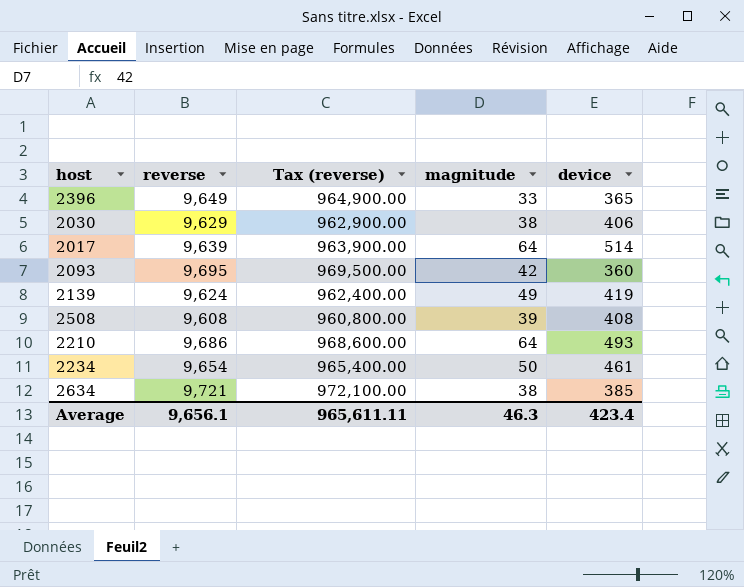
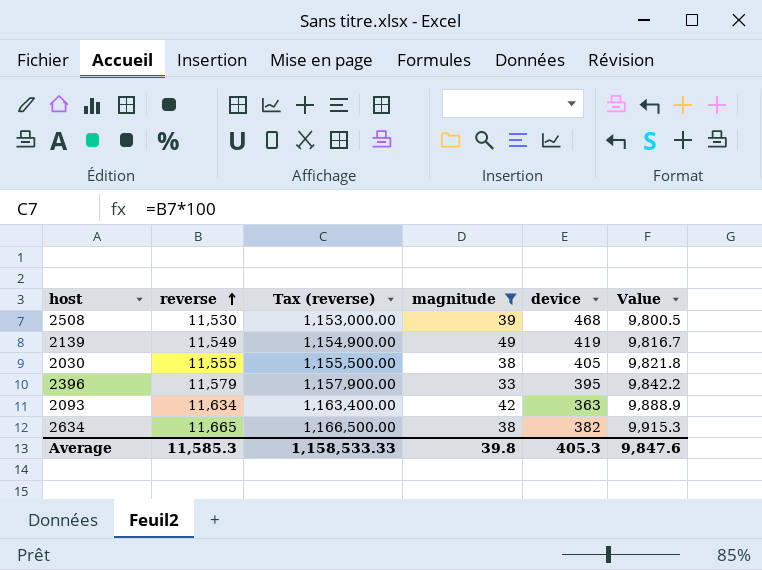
filter: none -> magnitude <= 49
row order: none -> reverse ascending
column Value | formula: none -> [reverse] * 0.85
2508 | reverse: 9,608 -> 11,530
2508 | Tax (reverse): 960,800.00 -> 1,153,000.00
2508 | device: 408 -> 468
2139 | reverse: 9,624 -> 11,549
2139 | Tax (reverse): 962,400.00 -> 1,154,900.00
2030 | reverse: 9,629 -> 11,555
2030 | Tax (reverse): 962,900.00 -> 1,155,500.00
2030 | device: 406 -> 405
2396 | reverse: 9,649 -> 11,579
2396 | Tax (reverse): 964,900.00 -> 1,157,900.00
2396 | device: 365 -> 395
2093 | reverse: 9,695 -> 11,634
2093 | Tax (reverse): 969,500.00 -> 1,163,400.00
2093 | device: 360 -> 363
2634 | reverse: 9,721 -> 11,665
2634 | Tax (reverse): 972,100.00 -> 1,166,500.00
2634 | device: 385 -> 382
Average | reverse: 9,656.1 -> 11,585.3
Average | Tax (reverse): 965,611.11 -> 1,158,533.33
Average | magnitude: 46.3 -> 39.8
Average | device: 423.4 -> 405.3

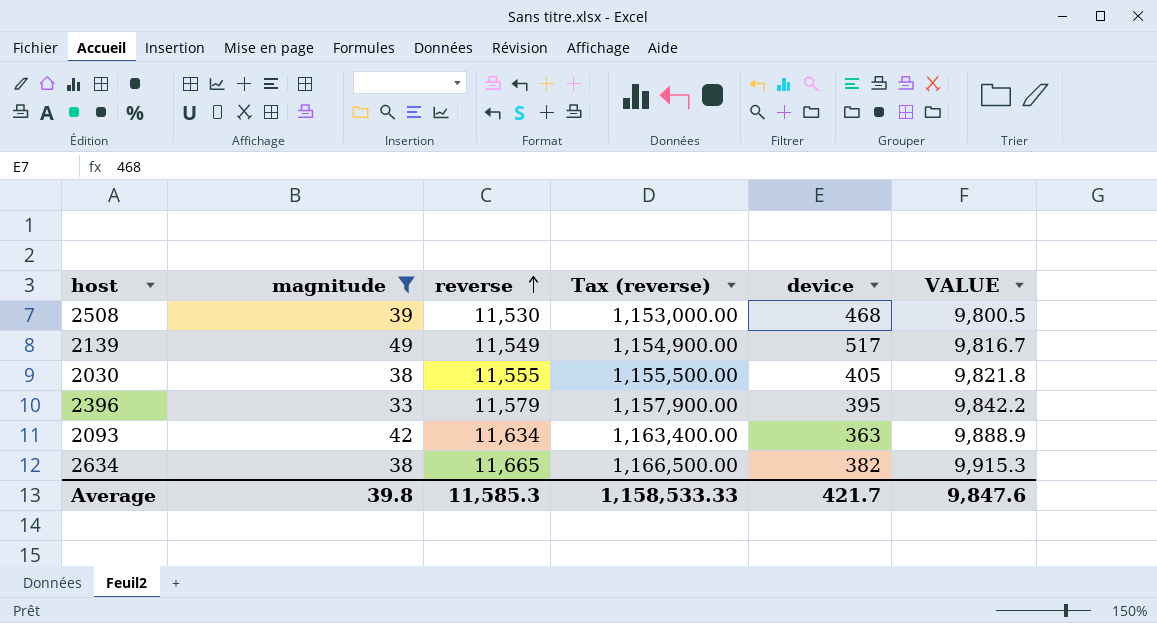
column magnitude | position: 4 -> 2
column name: Value -> VALUE
2139 | device: 419 -> 517
Average | device: 405.3 -> 421.7

